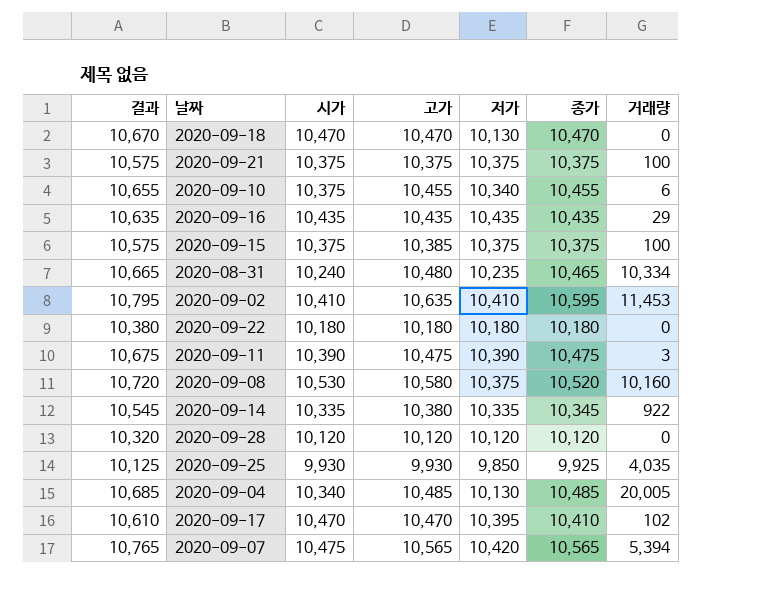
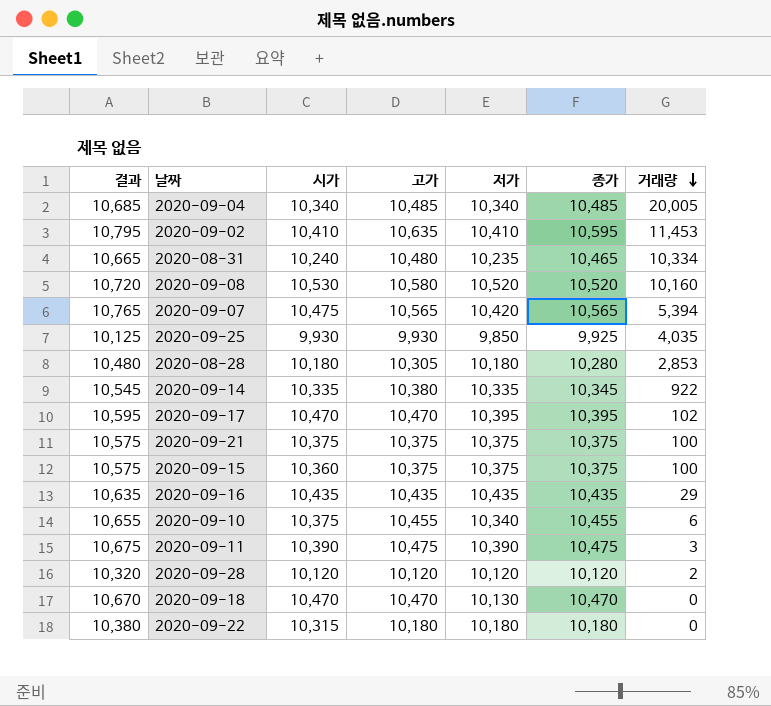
row order: none -> 거래량 descending
2020-09-04 | 저가: 10,130 -> 10,340
2020-09-08 | 저가: 10,375 -> 10,520
row 2020-08-28: none -> 10,480 | 10,180 | 10,305 | 10,180 | 10,280 | 2,853
2020-09-17 | 결과: 10,610 -> 10,595
2020-09-17 | 종가: 10,410 -> 10,395
2020-09-15 | 시가: 10,375 -> 10,360
2020-09-15 | 고가: 10,385 -> 10,375
2020-09-28 | 거래량: 0 -> 2
2020-09-22 | 시가: 10,180 -> 10,315

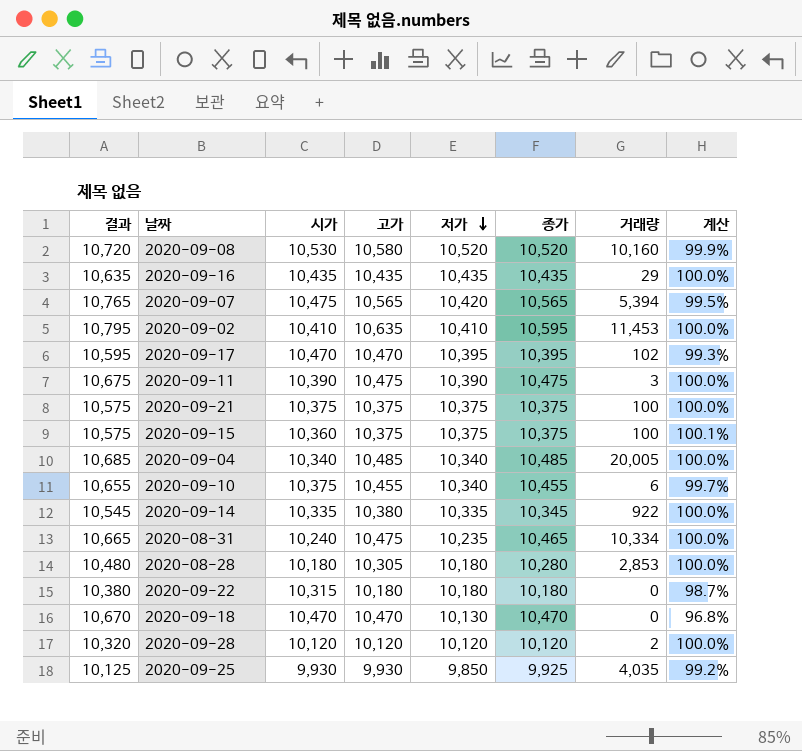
row order: 거래량 descending -> 저가 descending
column 계산 | formula: none -> [저가] / [시가]
2020-08-31 | 고가: 10,480 -> 10,475

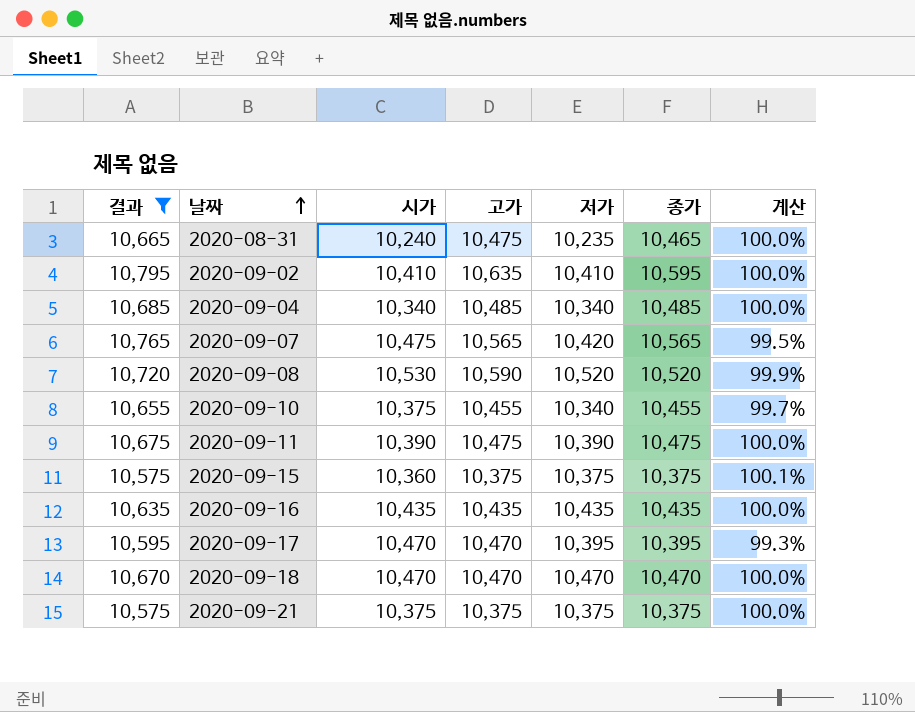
filter: none -> 결과 >= 10,575
row order: 저가 descending -> 날짜 ascending
column 거래량 | position: 7 -> none
2020-09-08 | 고가: 10,580 -> 10,590
2020-09-18 | 저가: 10,130 -> 10,470
2020-09-18 | 계산: 96.8% -> 100.0%

